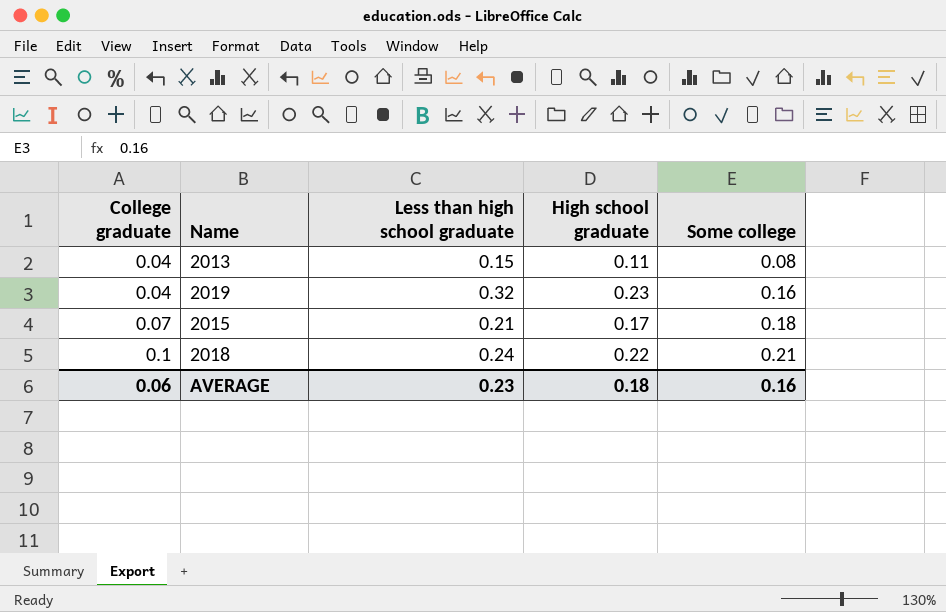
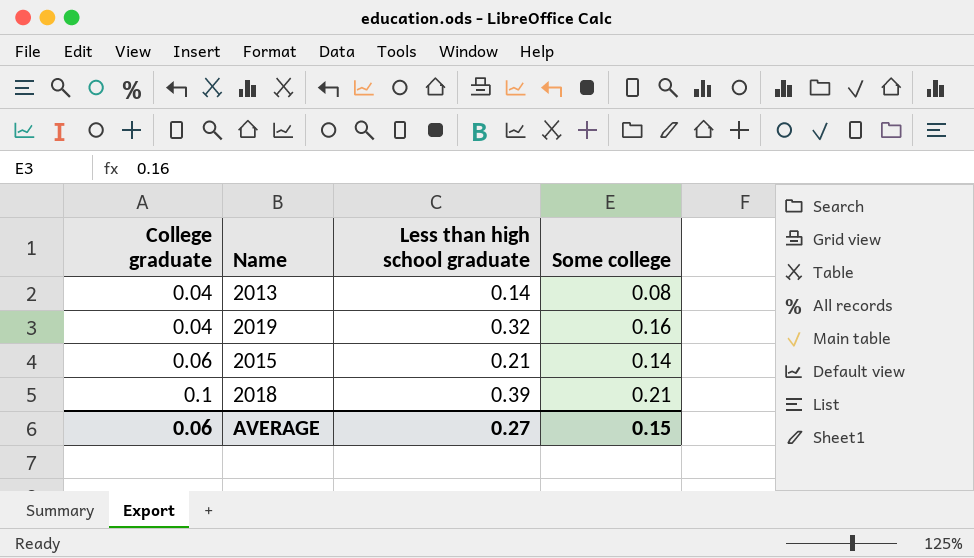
column High school graduate | position: 4 -> none
2013 | Less than high school graduate: 0.15 -> 0.14
2015 | College graduate: 0.07 -> 0.06
2015 | Some college: 0.18 -> 0.14
2018 | Less than high school graduate: 0.24 -> 0.39
AVERAGE | Less than high school graduate: 0.23 -> 0.27
AVERAGE | Some college: 0.16 -> 0.15

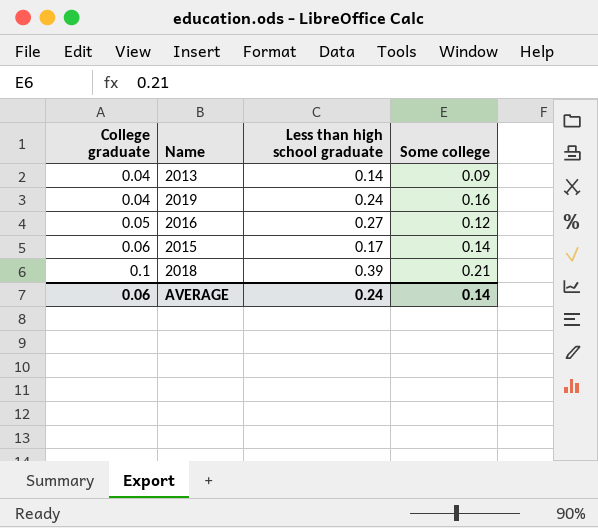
2013 | Some college: 0.08 -> 0.09
2019 | Less than high school graduate: 0.32 -> 0.24
row 2016: none -> 0.05 | 0.27 | 0.12
2015 | Less than high school graduate: 0.21 -> 0.17
AVERAGE | Less than high school graduate: 0.27 -> 0.24
AVERAGE | Some college: 0.15 -> 0.14

